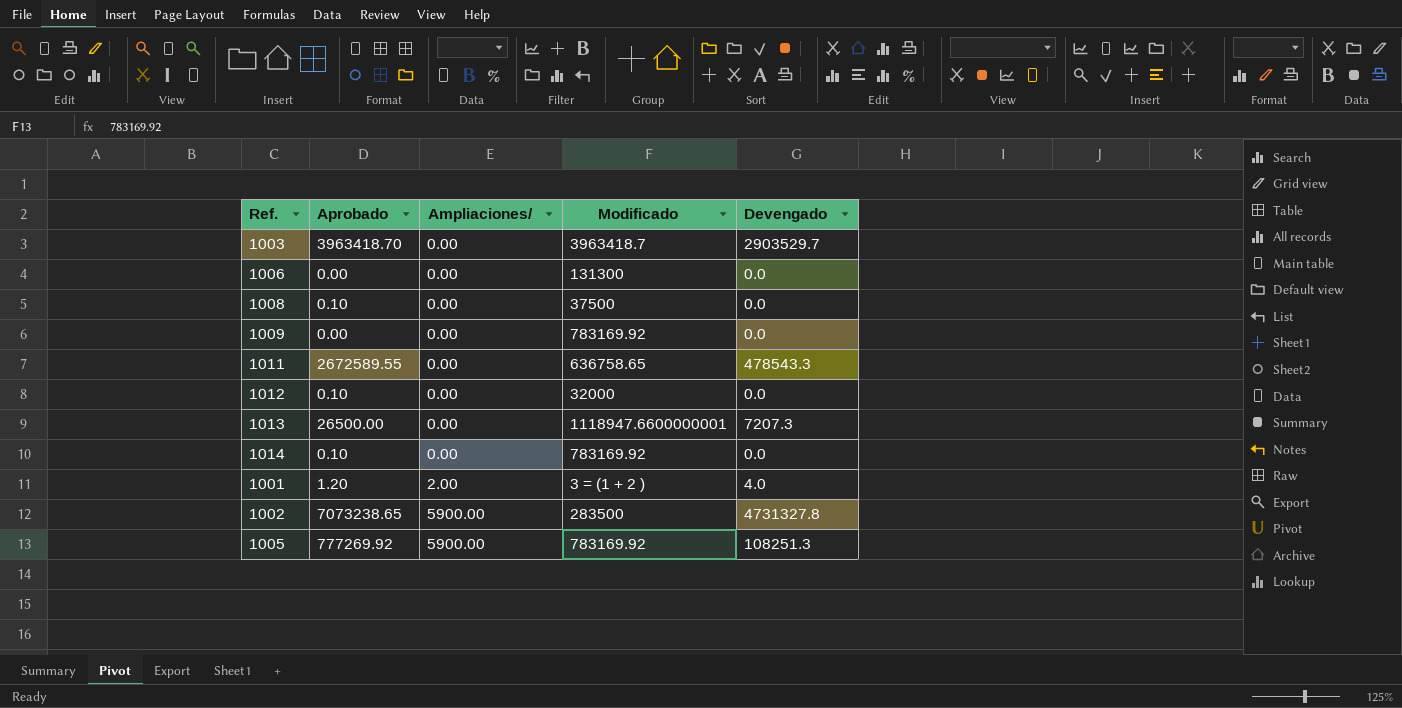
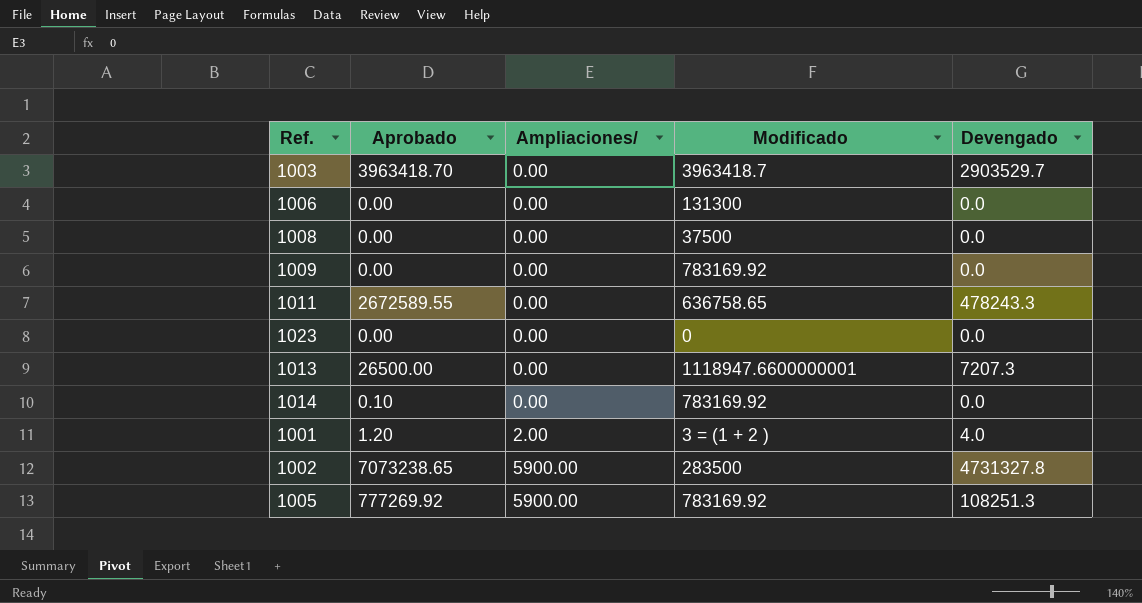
row 1012: 0.10 | 0.00 | 32000 | 0.0 -> none
1008 | Aprobado: 0.10 -> 0.00
1011 | Devengado: 478543.3 -> 478243.3
row 1023: none -> 0.00 | 0.00 | 0 | 0.0

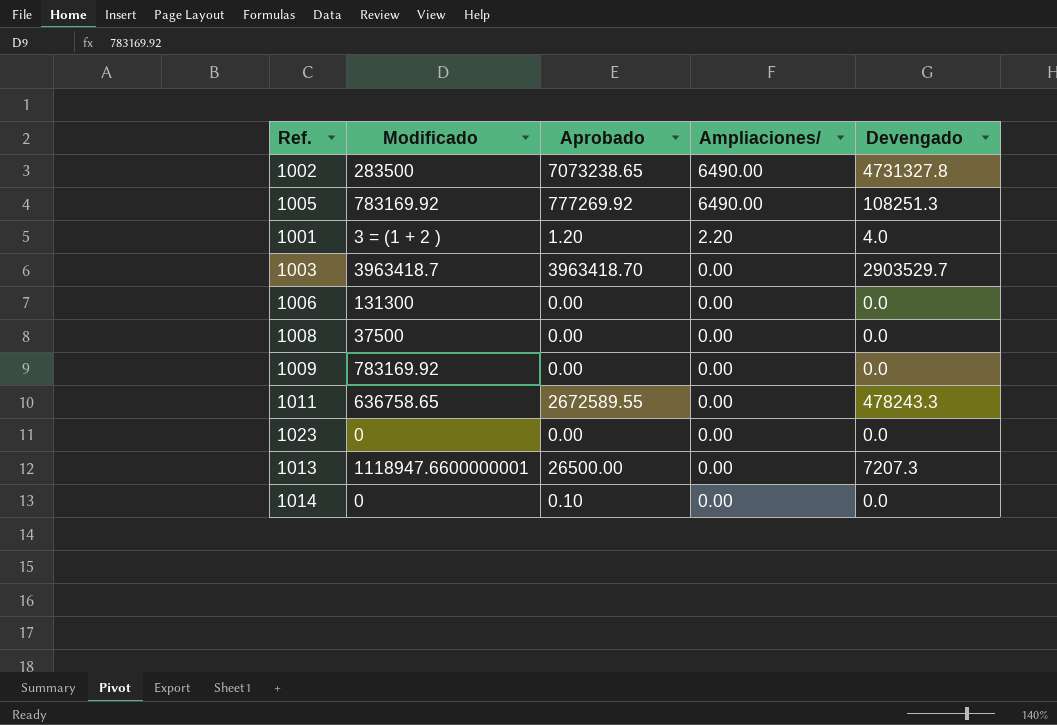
row order: Ampliaciones/ ascending -> Ampliaciones/ descending
column Modificado | position: 4 -> 2
1002 | Ampliaciones/: 5900.00 -> 6490.00
1005 | Ampliaciones/: 5900.00 -> 6490.00
1001 | Ampliaciones/: 2.00 -> 2.20
1014 | Modificado: 783169.92 -> 0

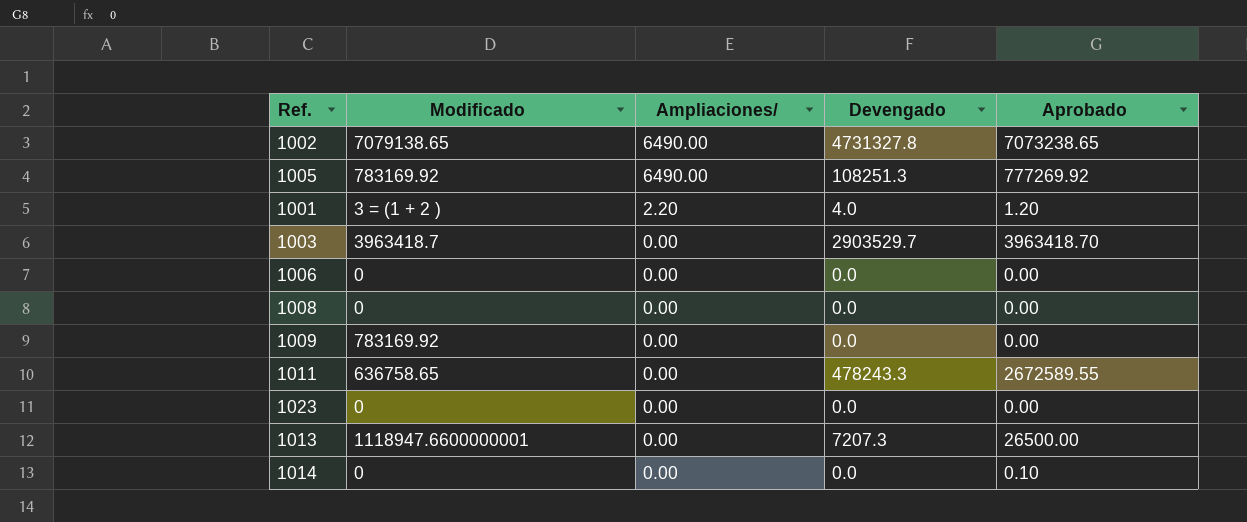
column Aprobado | position: 3 -> 5
1002 | Modificado: 283500 -> 7079138.65
1006 | Modificado: 131300 -> 0
1008 | Modificado: 37500 -> 0

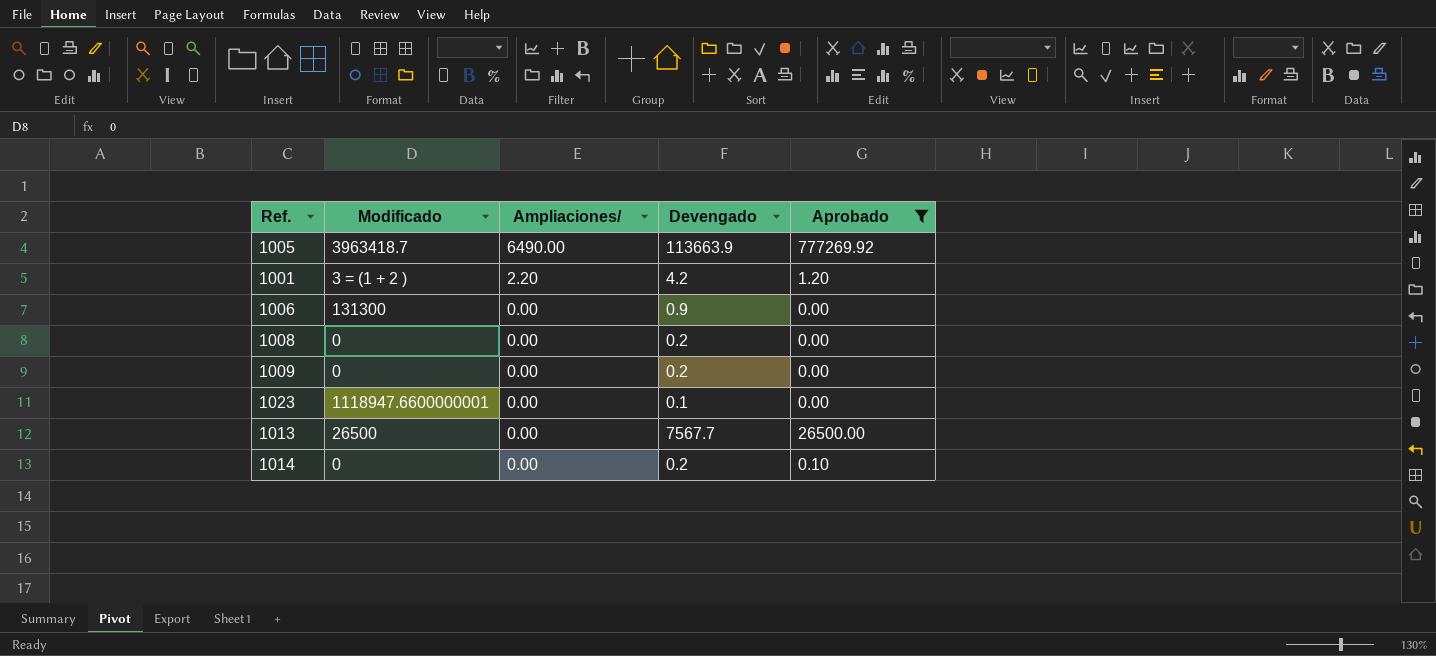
filter: none -> Aprobado <= 777269.92
1005 | Modificado: 783169.92 -> 3963418.7
1005 | Devengado: 108251.3 -> 113663.9
1001 | Devengado: 4.0 -> 4.2
1006 | Modificado: 0 -> 131300
1006 | Devengado: 0.0 -> 0.9
1008 | Devengado: 0.0 -> 0.2
1009 | Modificado: 783169.92 -> 0
1009 | Devengado: 0.0 -> 0.2
1023 | Modificado: 0 -> 1118947.6600000001
1023 | Devengado: 0.0 -> 0.1
1013 | Modificado: 1118947.6600000001 -> 26500
1013 | Devengado: 7207.3 -> 7567.7
1014 | Devengado: 0.0 -> 0.2

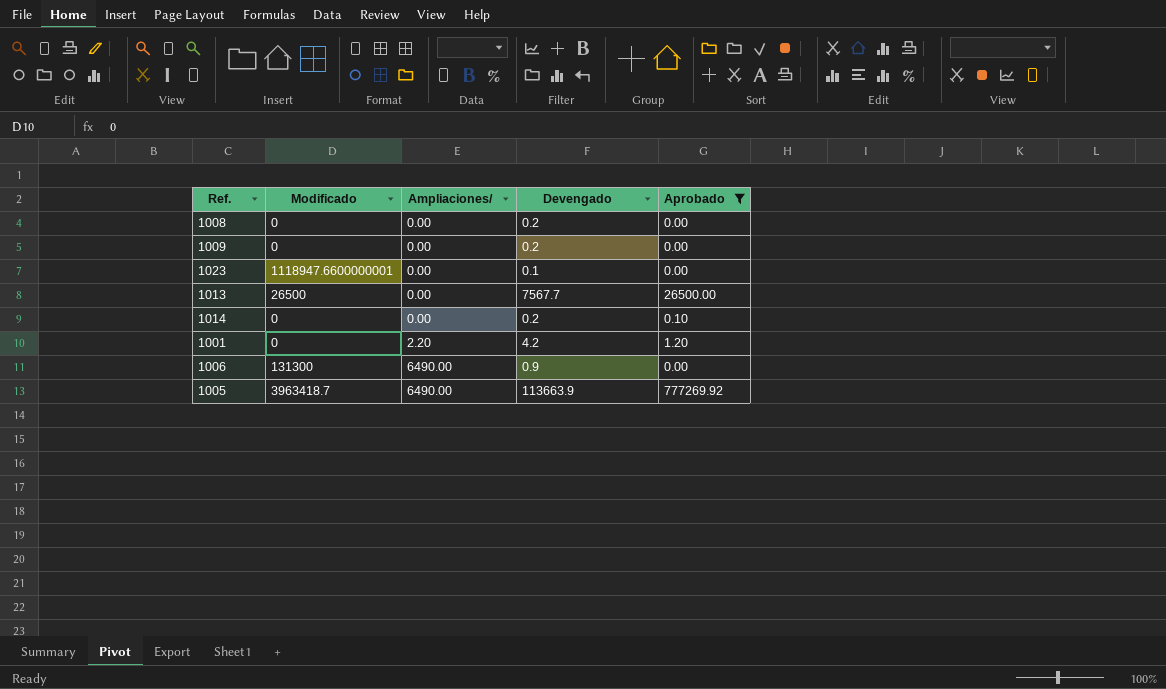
row order: Ampliaciones/ descending -> Ampliaciones/ ascending
1001 | Modificado: 3 = (1 + 2 ) -> 0
1006 | Ampliaciones/: 0.00 -> 6490.00

